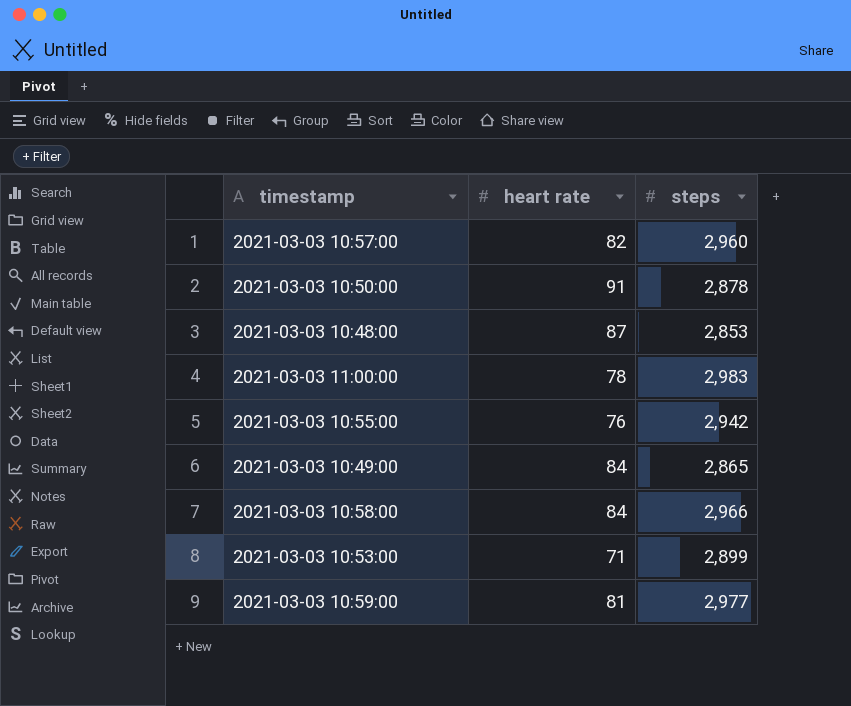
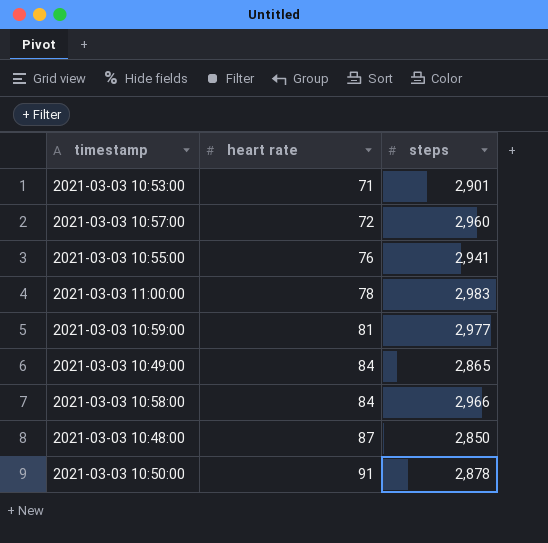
row order: none -> heart rate ascending
2021-03-03 10:53:00 | steps: 2,899 -> 2,901
2021-03-03 10:57:00 | heart rate: 82 -> 72
2021-03-03 10:55:00 | steps: 2,942 -> 2,941
2021-03-03 10:48:00 | steps: 2,853 -> 2,850

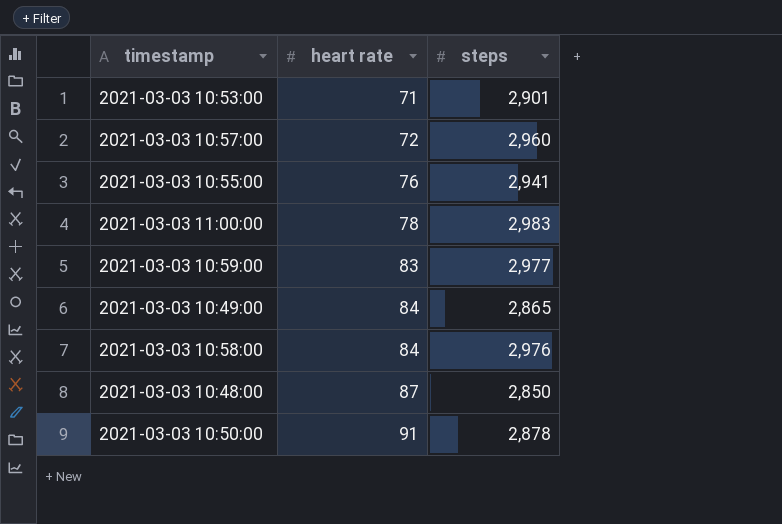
2021-03-03 10:59:00 | heart rate: 81 -> 83
2021-03-03 10:58:00 | steps: 2,966 -> 2,976

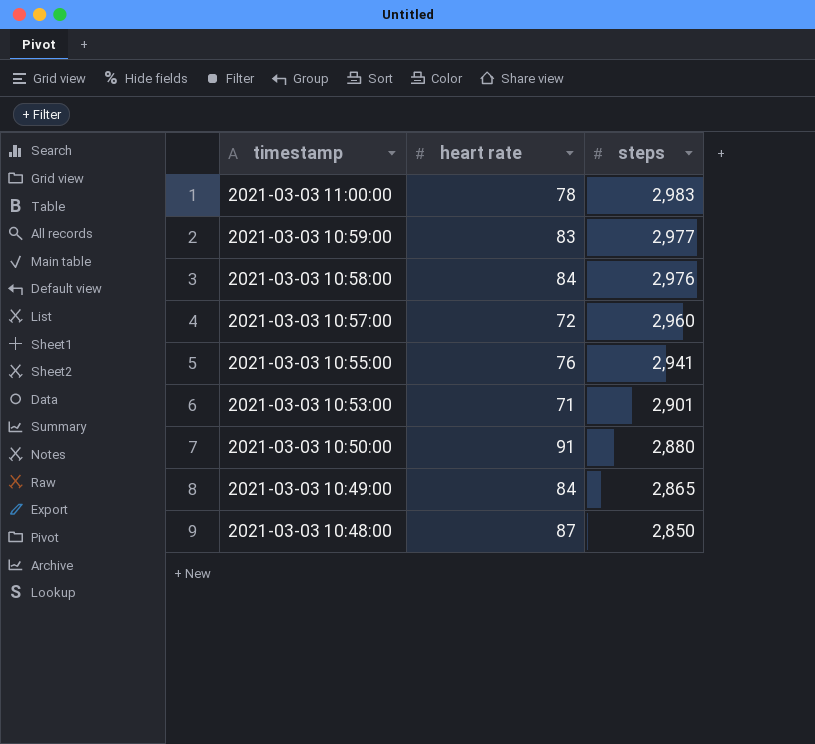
row order: heart rate ascending -> timestamp descending
2021-03-03 10:50:00 | steps: 2,878 -> 2,880

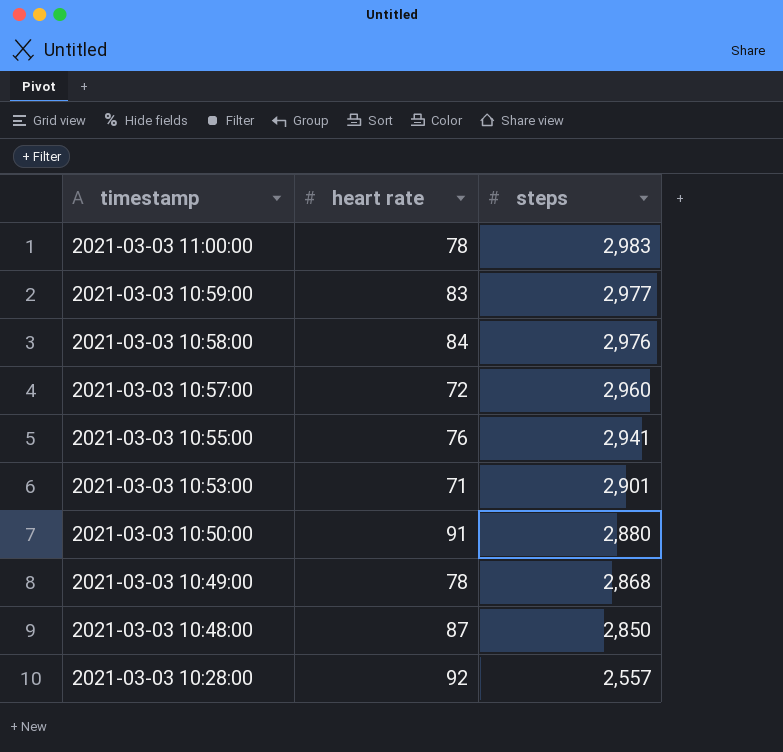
2021-03-03 10:49:00 | heart rate: 84 -> 78
2021-03-03 10:49:00 | steps: 2,865 -> 2,868
row 2021-03-03 10:28:00: none -> 92 | 2,557

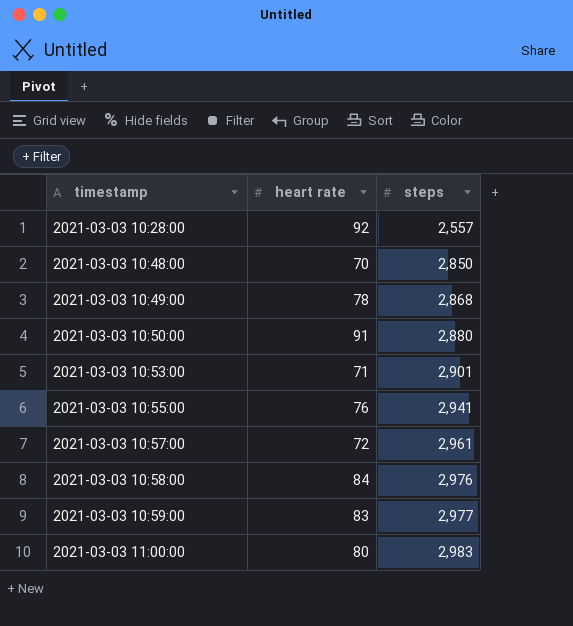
row order: timestamp descending -> timestamp ascending
2021-03-03 10:48:00 | heart rate: 87 -> 70
2021-03-03 10:57:00 | steps: 2,960 -> 2,961
2021-03-03 11:00:00 | heart rate: 78 -> 80

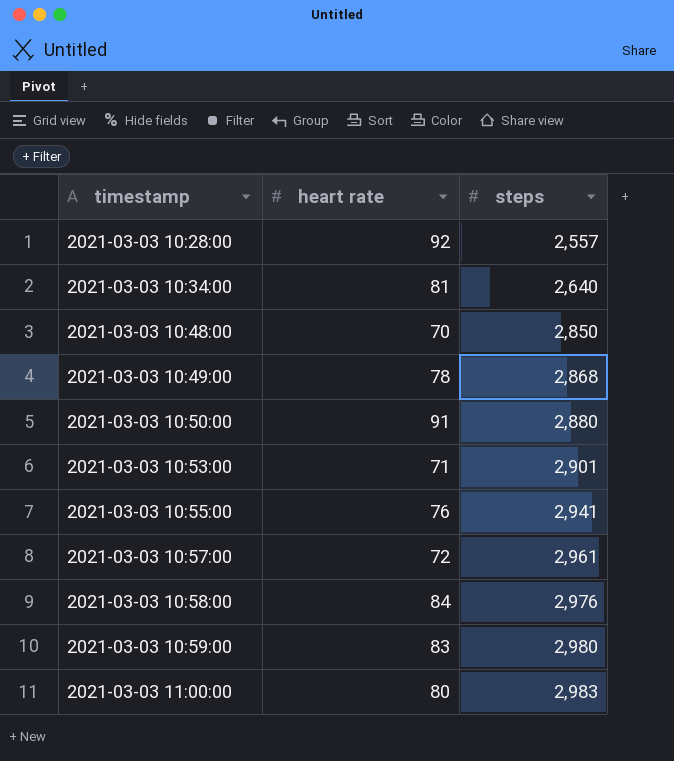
row 2021-03-03 10:34:00: none -> 81 | 2,640
2021-03-03 10:59:00 | steps: 2,977 -> 2,980

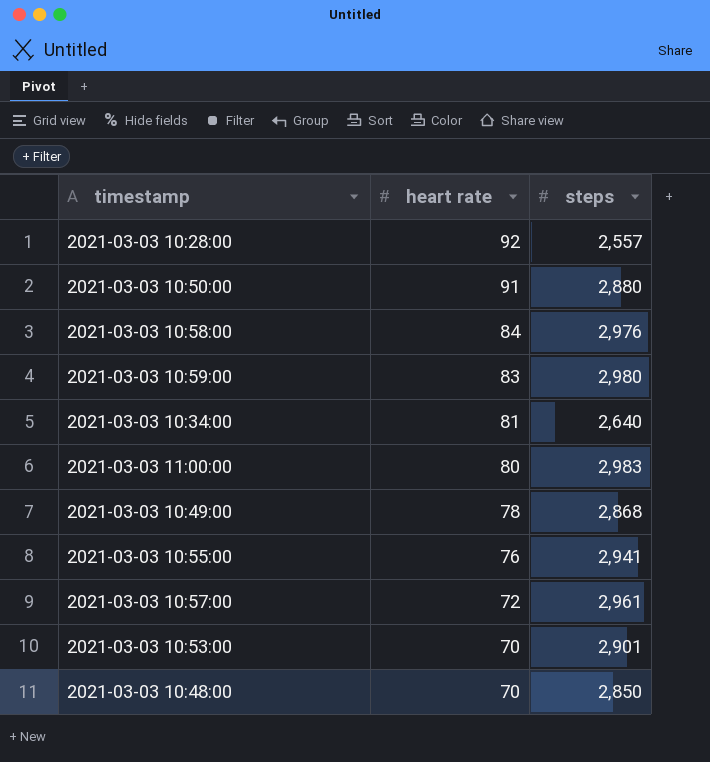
row order: timestamp ascending -> heart rate descending
2021-03-03 10:53:00 | heart rate: 71 -> 70

